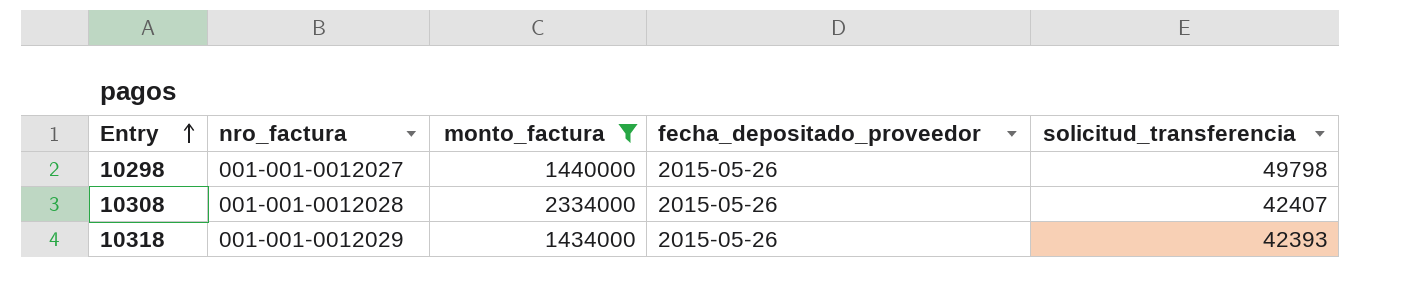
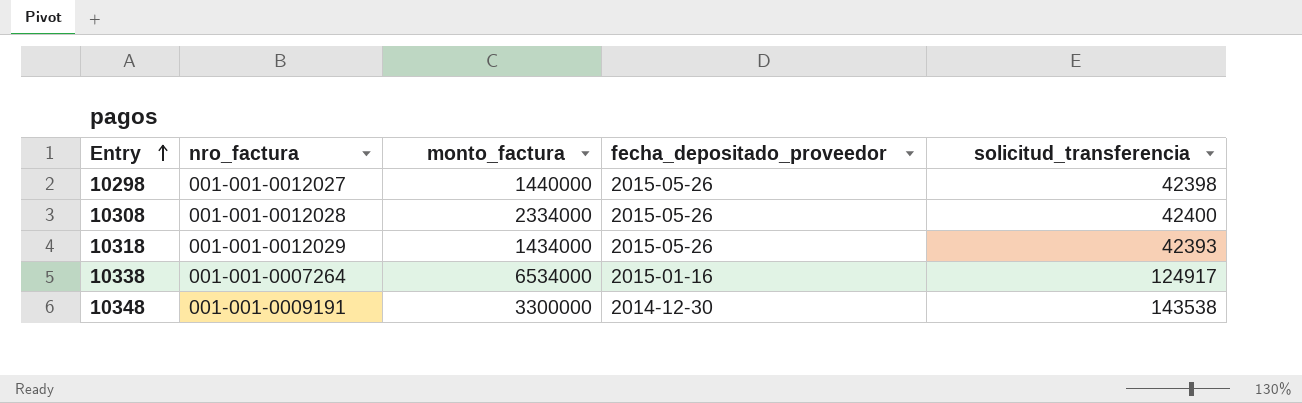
filter: monto_factura <= 2334000 -> none
10298 | solicitud_transferencia: 49798 -> 42398
10308 | solicitud_transferencia: 42407 -> 42400

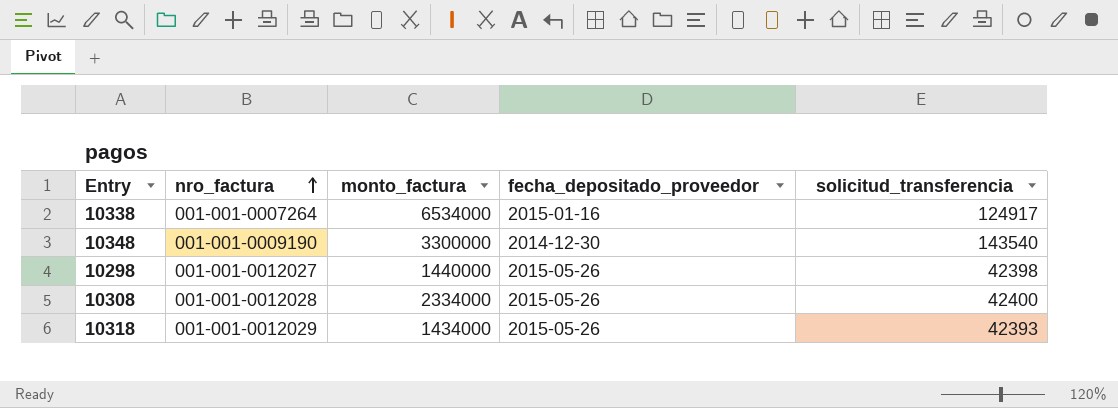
row order: Entry ascending -> nro_factura ascending
10348 | nro_factura: 001-001-0009191 -> 001-001-0009190
10348 | solicitud_transferencia: 143538 -> 143540

